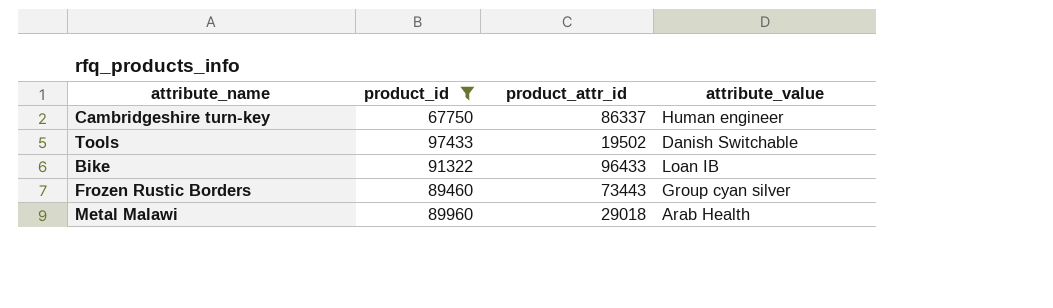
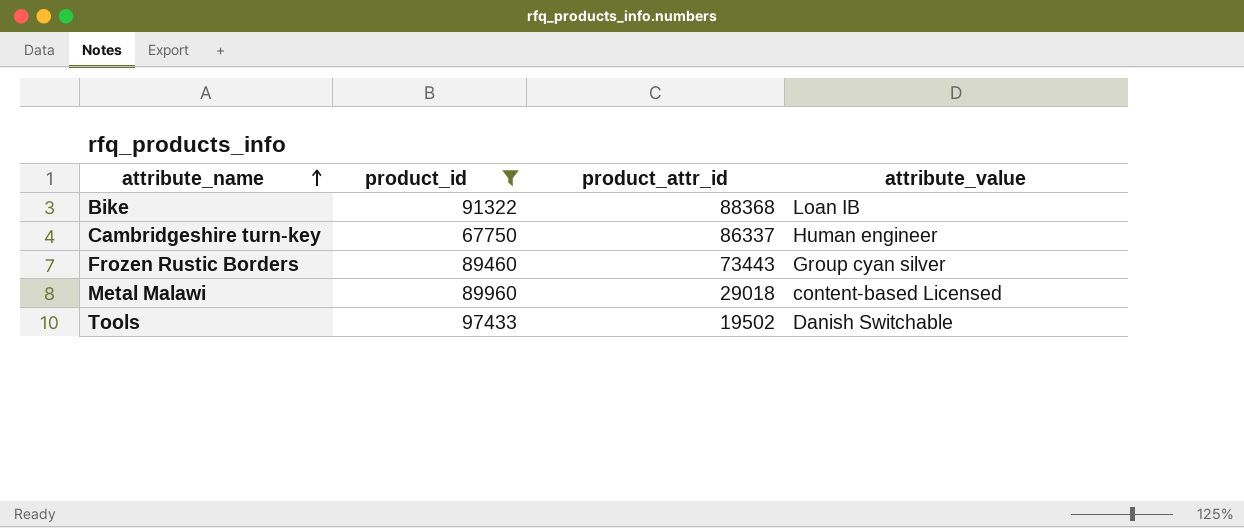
row order: none -> attribute_name ascending
Bike | product_attr_id: 96433 -> 88368
Metal Malawi | attribute_value: Arab Health -> content-based Licensed

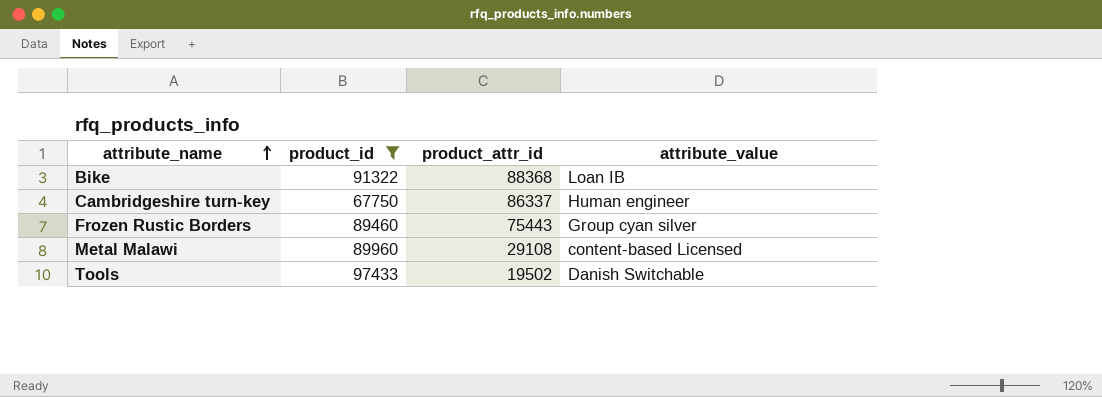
Frozen Rustic Borders | product_attr_id: 73443 -> 75443
Metal Malawi | product_attr_id: 29018 -> 29108

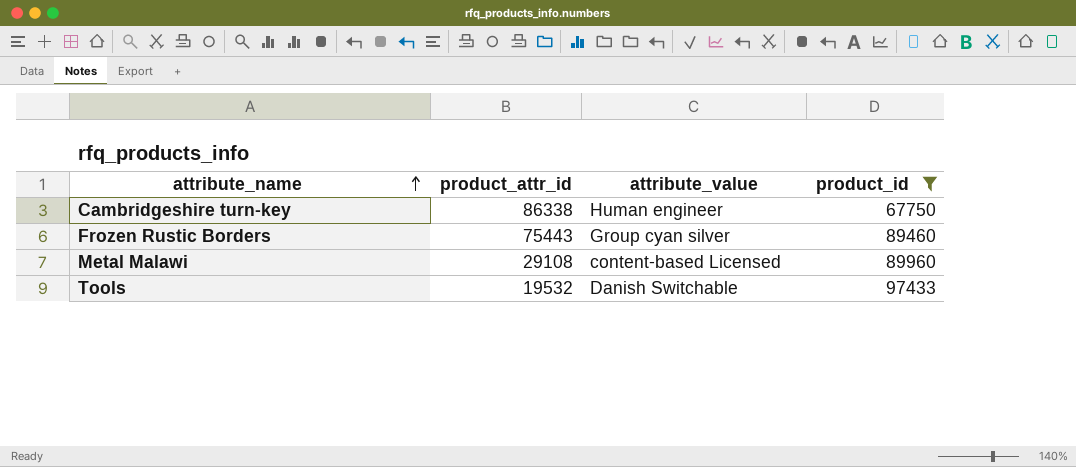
column product_id | position: 2 -> 4
row Bike: 91322 | 88368 | Loan IB -> none
Cambridgeshire turn-key | product_attr_id: 86337 -> 86338
Tools | product_attr_id: 19502 -> 19532

